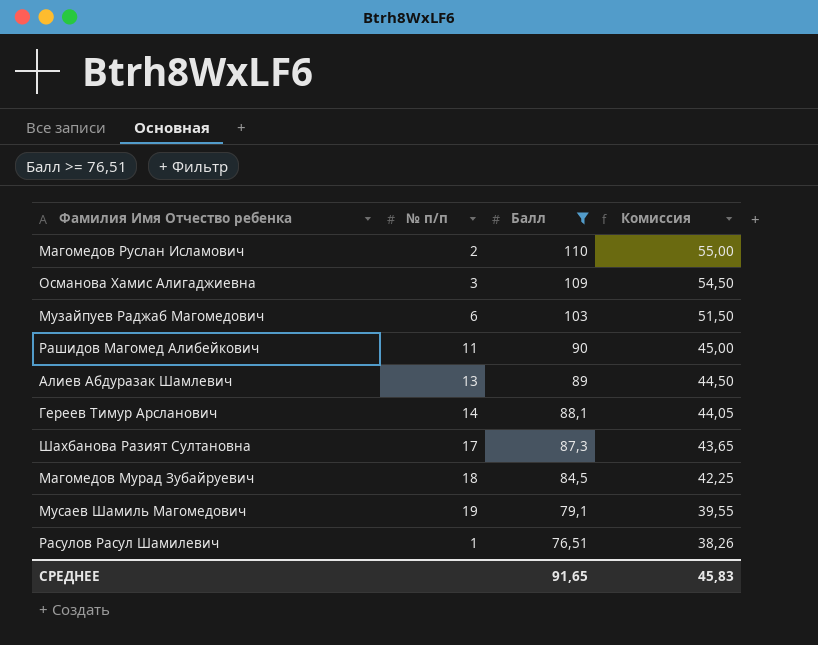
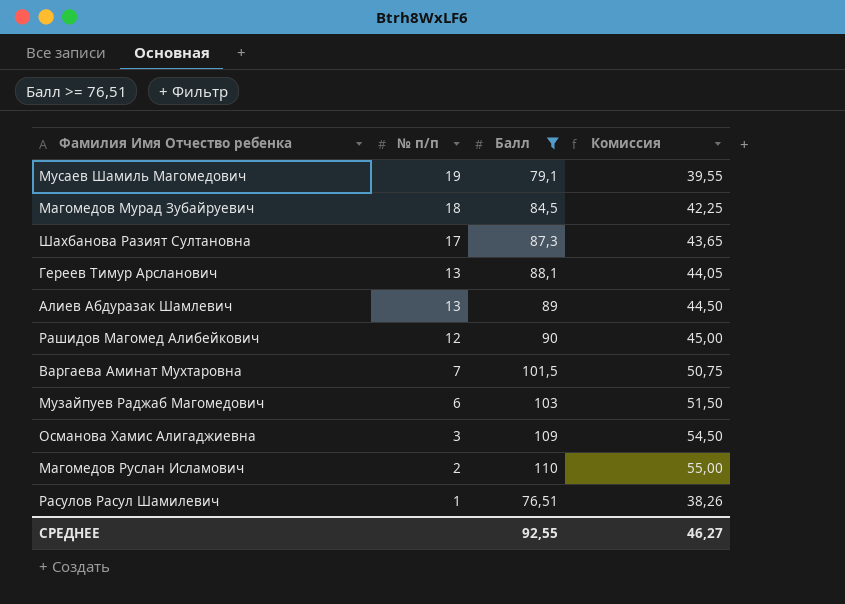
row order: Балл descending -> № п/п descending
Гереев Тимур Арсланович | № п/п: 14 -> 13
Рашидов Магомед Алибейкович | № п/п: 11 -> 12
row Варгаева Аминат Мухтаровна: none -> 7 | 101,5 | 50,75
СРЕДНЕЕ | Балл: 91,65 -> 92,55
СРЕДНЕЕ | Комиссия: 45,83 -> 46,27

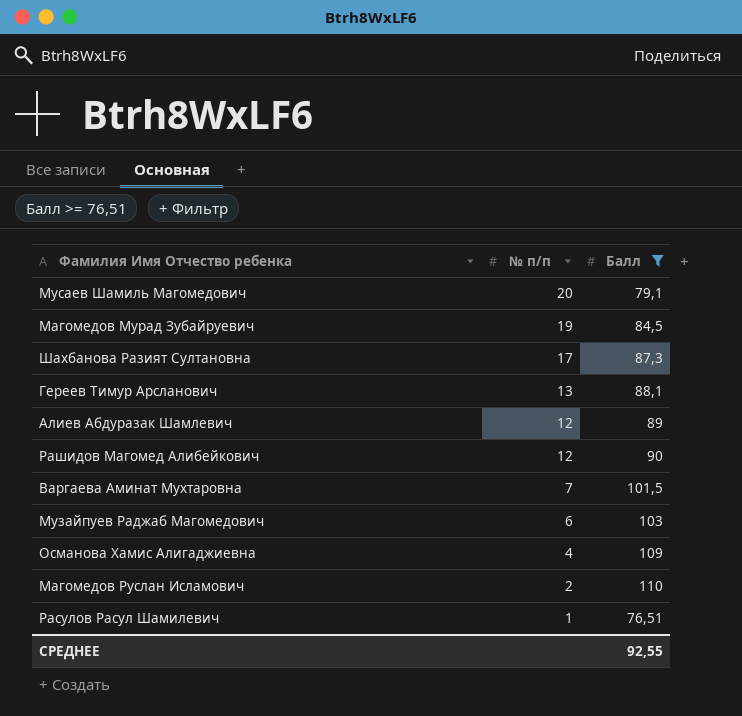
column Комиссия | formula: [Балл] * 0,5 -> none
Мусаев Шамиль Магомедович | № п/п: 19 -> 20
Магомедов Мурад Зубайруевич | № п/п: 18 -> 19
Алиев Абдуразак Шамлевич | № п/п: 13 -> 12
Османова Хамис Алигаджиевна | № п/п: 3 -> 4

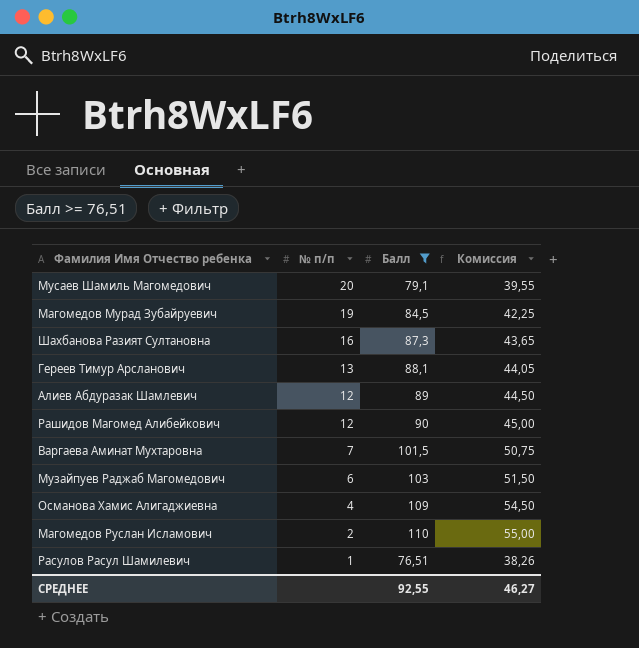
column Комиссия | formula: none -> [Балл] * 0,5
Шахбанова Разият Султановна | № п/п: 17 -> 16

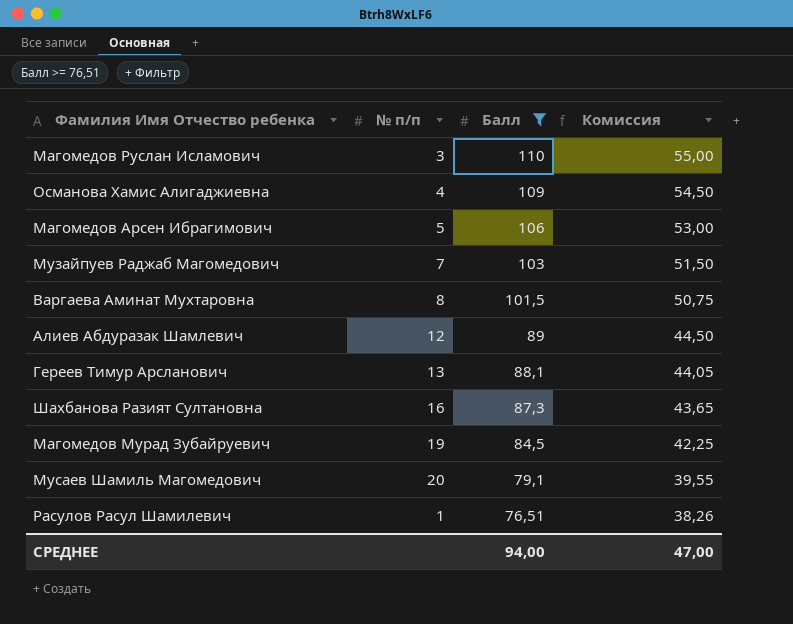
row order: № п/п descending -> Балл descending
row Рашидов Магомед Алибейкович: 12 | 90 | 45,00 -> none
Магомедов Руслан Исламович | № п/п: 2 -> 3
row Магомедов Арсен Ибрагимович: none -> 5 | 106 | 53,00
Музайпуев Раджаб Магомедович | № п/п: 6 -> 7
Варгаева Аминат Мухтаровна | № п/п: 7 -> 8
СРЕДНЕЕ | Балл: 92,55 -> 94,00
СРЕДНЕЕ | Комиссия: 46,27 -> 47,00

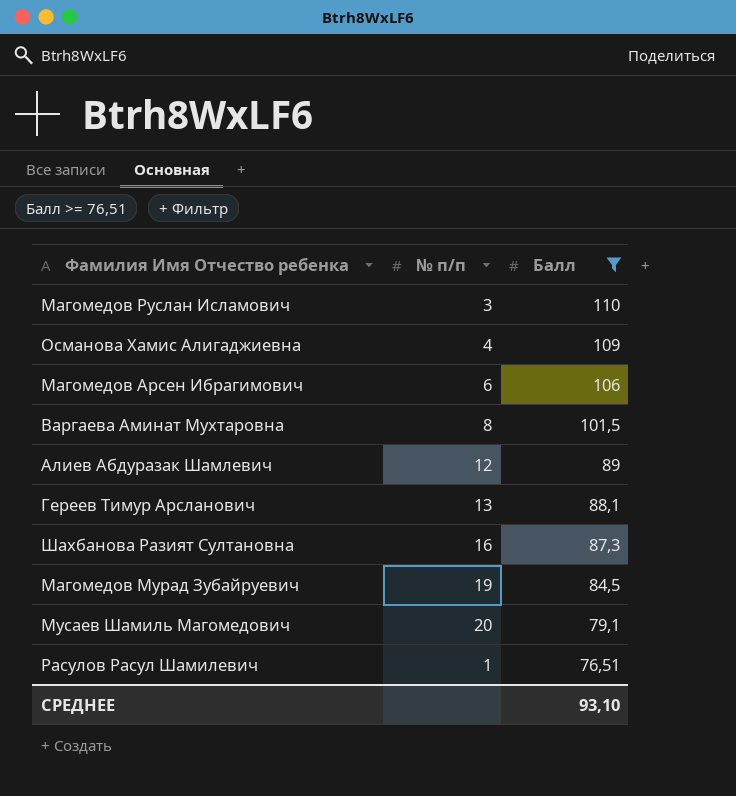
column Комиссия | formula: [Балл] * 0,5 -> none
row Музайпуев Раджаб Магомедович: 7 | 103 | 51,50 -> none
Магомедов Арсен Ибрагимович | № п/п: 5 -> 6
СРЕДНЕЕ | Балл: 94,00 -> 93,10

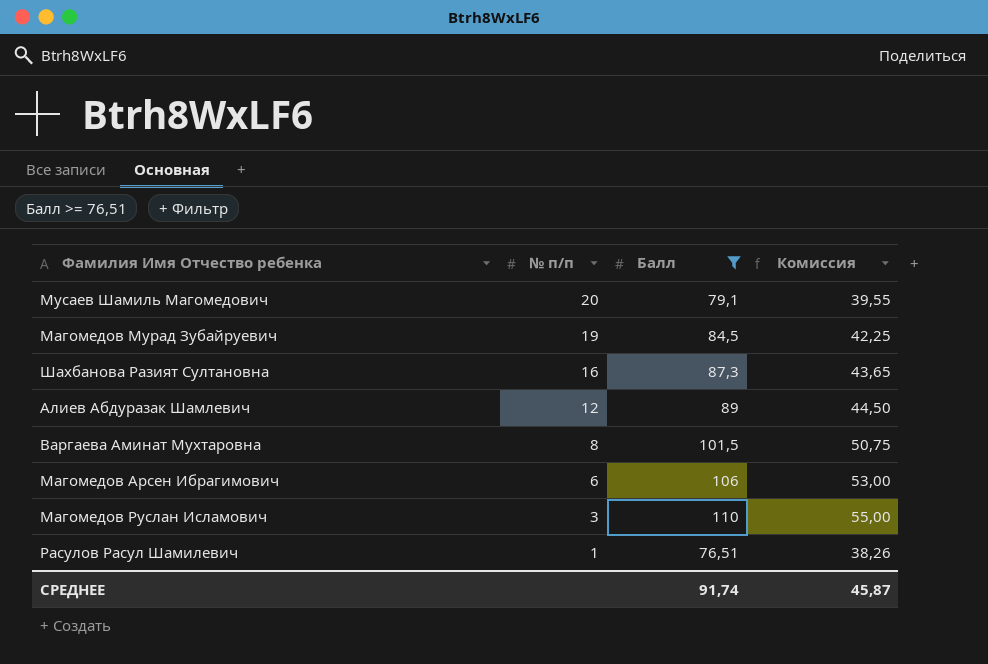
row order: Балл descending -> № п/п descending
column Комиссия | formula: none -> [Балл] * 0,5
row Османова Хамис Алигаджиевна: 4 | 109 -> none
row Гереев Тимур Арсланович: 13 | 88,1 -> none
СРЕДНЕЕ | Балл: 93,10 -> 91,74

